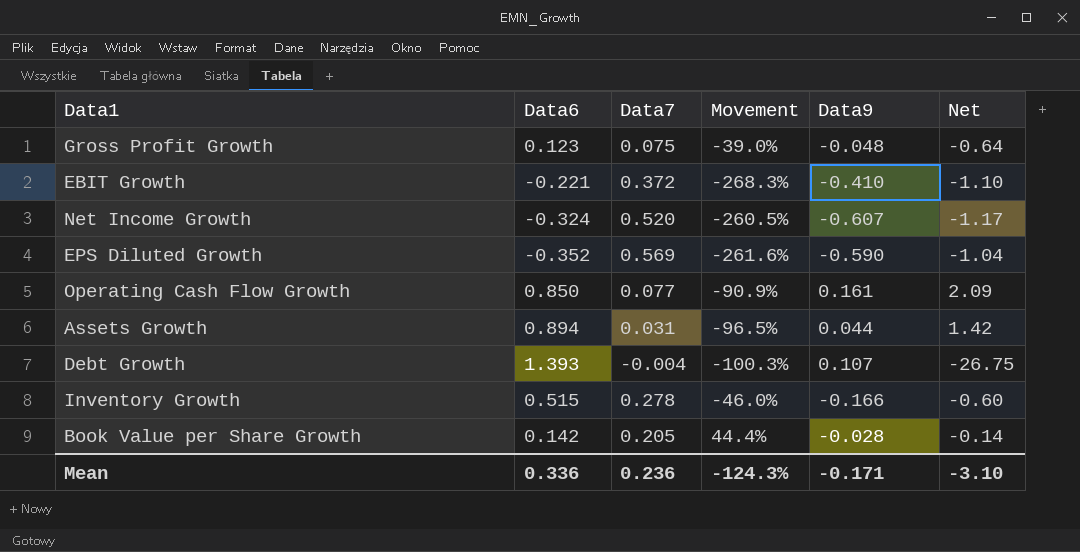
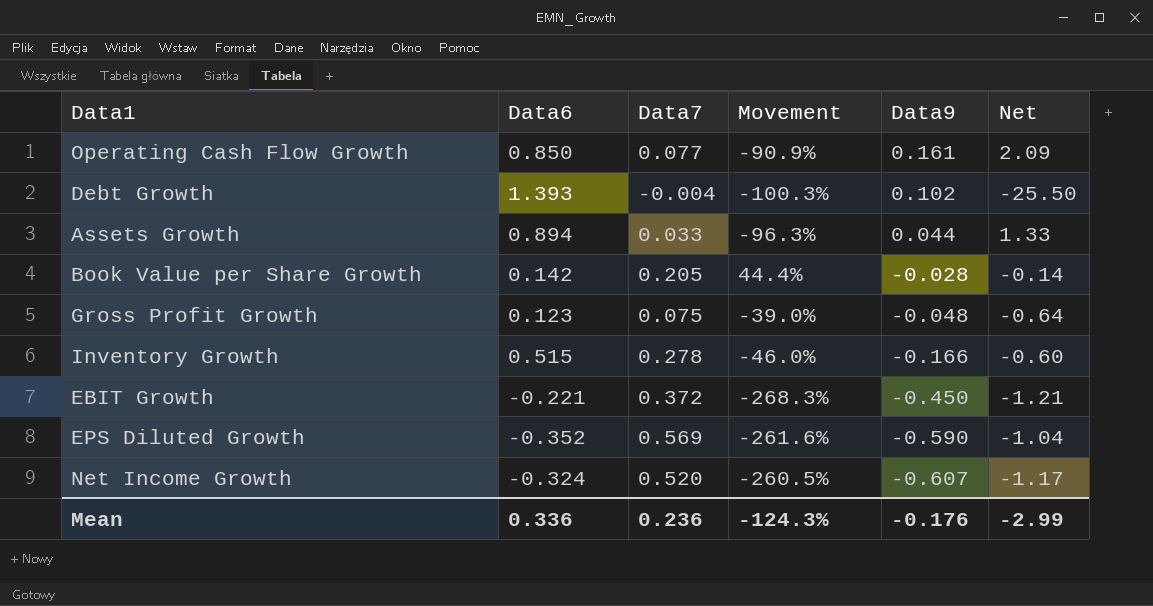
row order: none -> Data9 descending
Debt Growth | Data9: 0.107 -> 0.102
Debt Growth | Net: -26.75 -> -25.50
Assets Growth | Data7: 0.031 -> 0.033
Assets Growth | Movement: -96.5% -> -96.3%
Assets Growth | Net: 1.42 -> 1.33
EBIT Growth | Data9: -0.410 -> -0.450
EBIT Growth | Net: -1.10 -> -1.21
Mean | Data9: -0.171 -> -0.176
Mean | Net: -3.10 -> -2.99

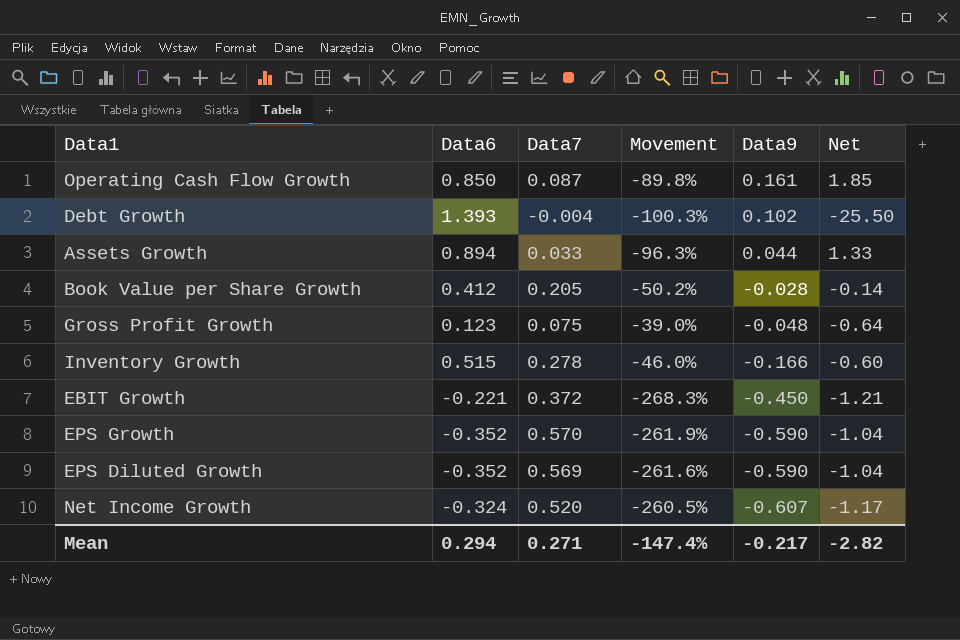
Operating Cash Flow Growth | Data7: 0.077 -> 0.087
Operating Cash Flow Growth | Movement: -90.9% -> -89.8%
Operating Cash Flow Growth | Net: 2.09 -> 1.85
Book Value per Share Growth | Data6: 0.142 -> 0.412
Book Value per Share Growth | Movement: 44.4% -> -50.2%
row EPS Growth: none -> -0.352 | 0.570 | -261.9% | -0.590 | -1.04
Mean | Data6: 0.336 -> 0.294
Mean | Data7: 0.236 -> 0.271
Mean | Movement: -124.3% -> -147.4%
Mean | Data9: -0.176 -> -0.217
Mean | Net: -2.99 -> -2.82

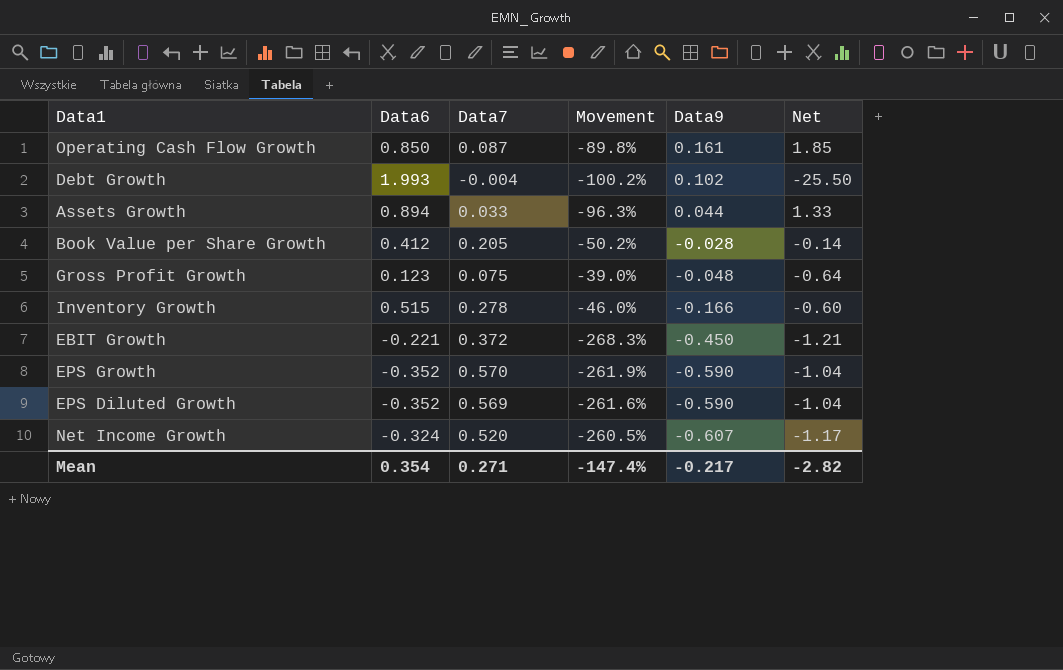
Debt Growth | Data6: 1.393 -> 1.993
Debt Growth | Movement: -100.3% -> -100.2%
Mean | Data6: 0.294 -> 0.354

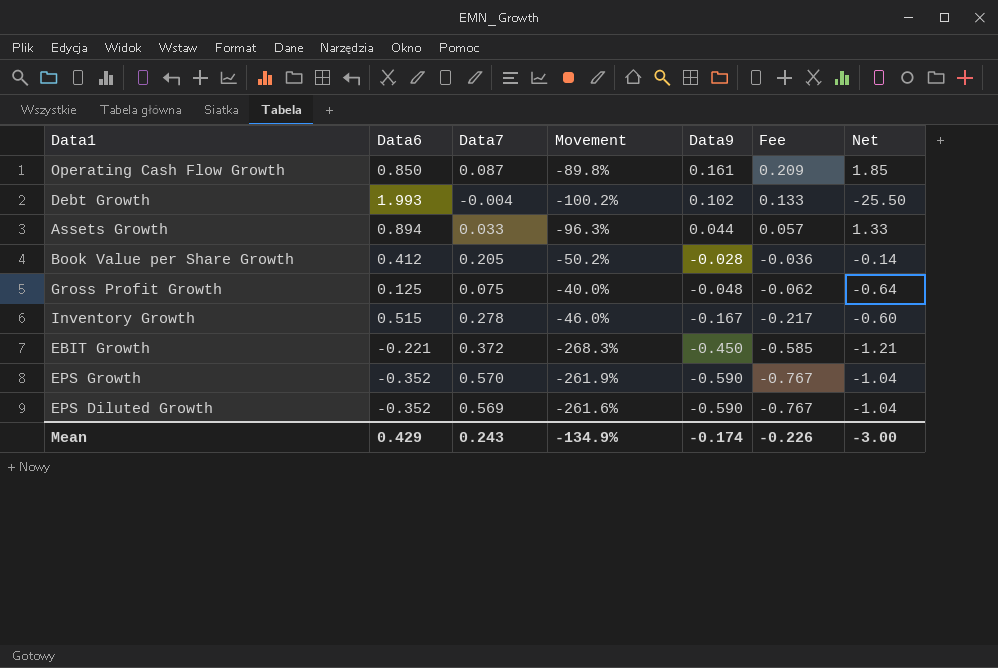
column Fee | formula: none -> [Data9] * 1.3
row Net Income Growth: -0.324 | 0.520 | -260.5% | -0.607 | -1.17 -> none
Gross Profit Growth | Data6: 0.123 -> 0.125
Gross Profit Growth | Movement: -39.0% -> -40.0%
Inventory Growth | Data9: -0.166 -> -0.167
Mean | Data6: 0.354 -> 0.429
Mean | Data7: 0.271 -> 0.243
Mean | Movement: -147.4% -> -134.9%
Mean | Data9: -0.217 -> -0.174
Mean | Net: -2.82 -> -3.00

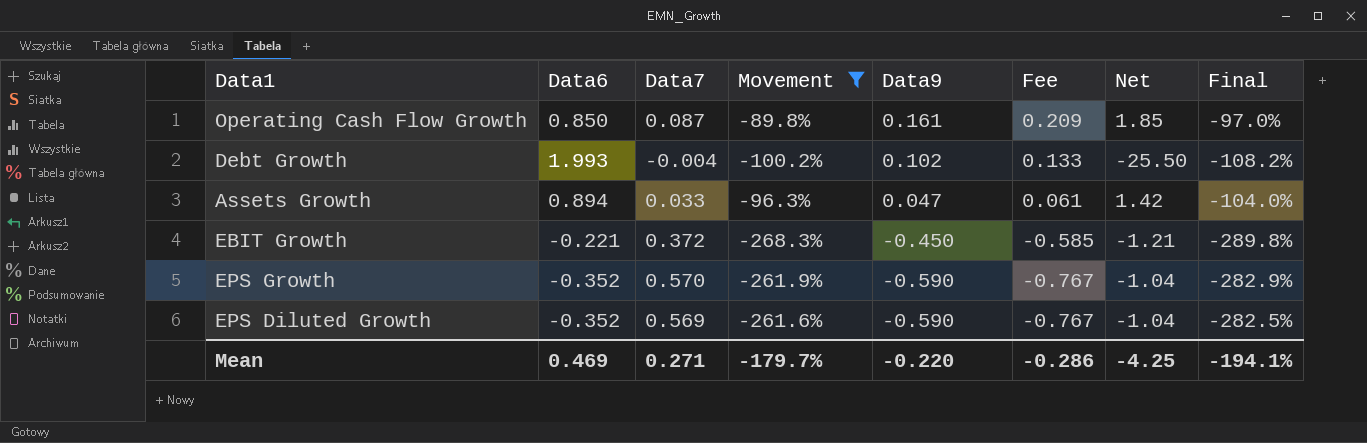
filter: none -> Movement <= -89.8%
column Final | formula: none -> [Movement] * 1.08
Assets Growth | Data9: 0.044 -> 0.047
Assets Growth | Fee: 0.057 -> 0.061
Assets Growth | Net: 1.33 -> 1.42
Mean | Data6: 0.429 -> 0.469
Mean | Data7: 0.243 -> 0.271
Mean | Movement: -134.9% -> -179.7%
Mean | Data9: -0.174 -> -0.220
Mean | Fee: -0.226 -> -0.286
Mean | Net: -3.00 -> -4.25

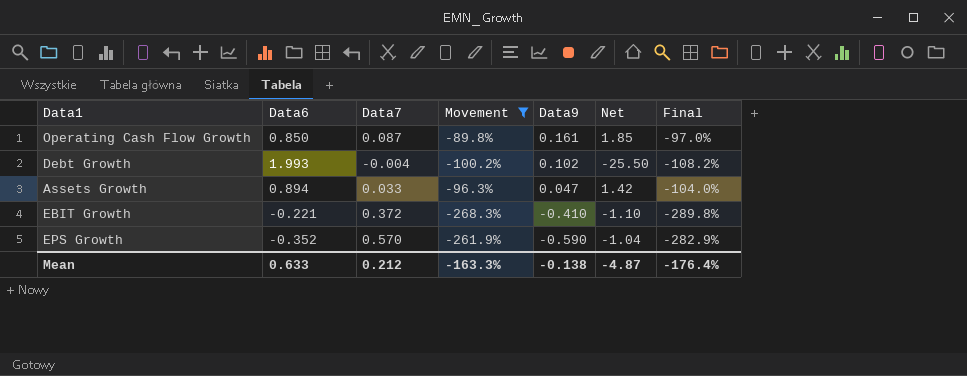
column Fee | formula: [Data9] * 1.3 -> none
row EPS Diluted Growth: -0.352 | 0.569 | -261.6% | -0.590 | -0.767 | -1.04 | -282.5% -> none
EBIT Growth | Data9: -0.450 -> -0.410
EBIT Growth | Net: -1.21 -> -1.10
Mean | Data6: 0.469 -> 0.633
Mean | Data7: 0.271 -> 0.212
Mean | Movement: -179.7% -> -163.3%
Mean | Data9: -0.220 -> -0.138
Mean | Net: -4.25 -> -4.87
Mean | Final: -194.1% -> -176.4%

